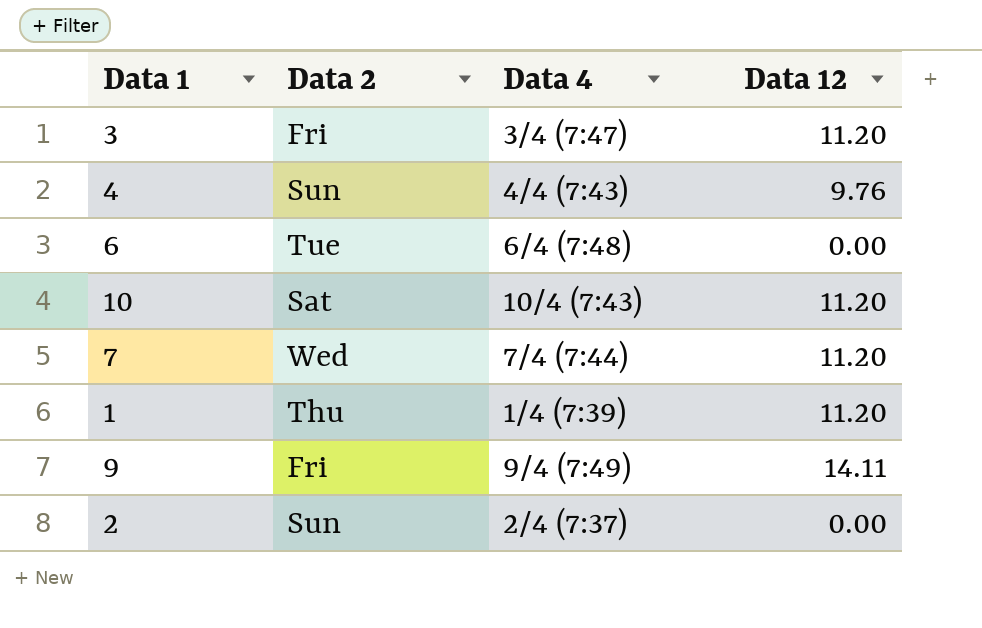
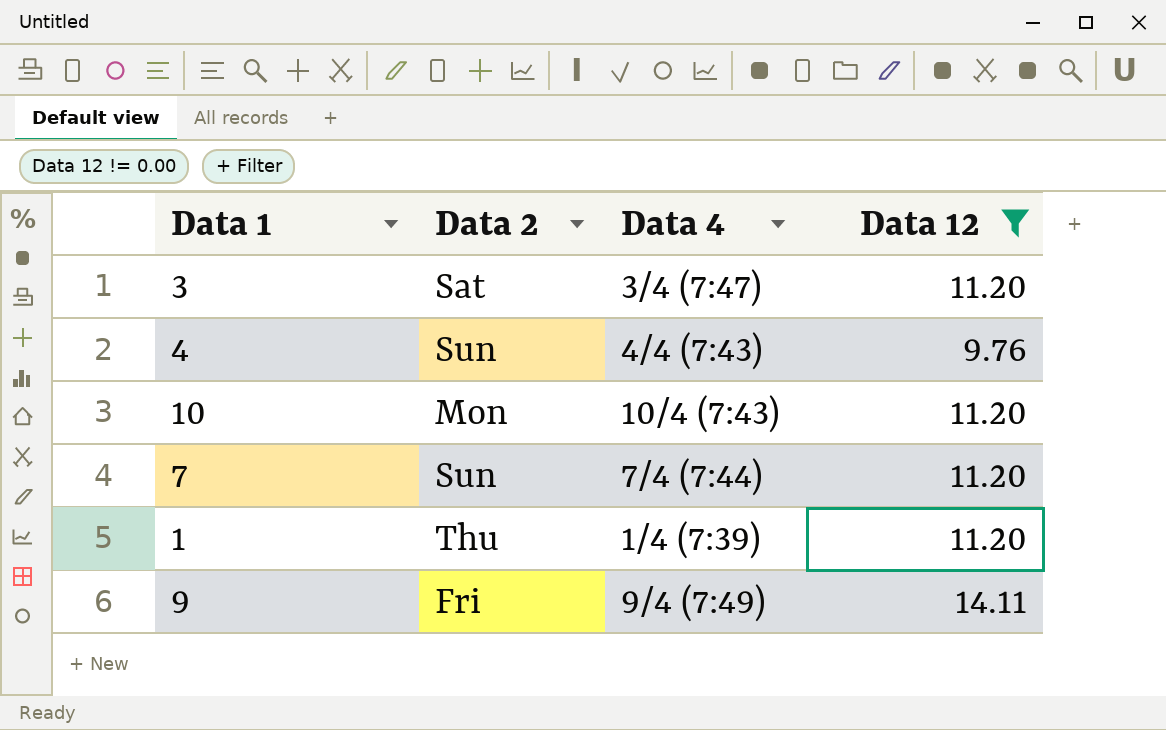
filter: none -> Data 12 != 0.00
3 | Data 2: Fri -> Sat
10 | Data 2: Sat -> Mon
7 | Data 2: Wed -> Sun

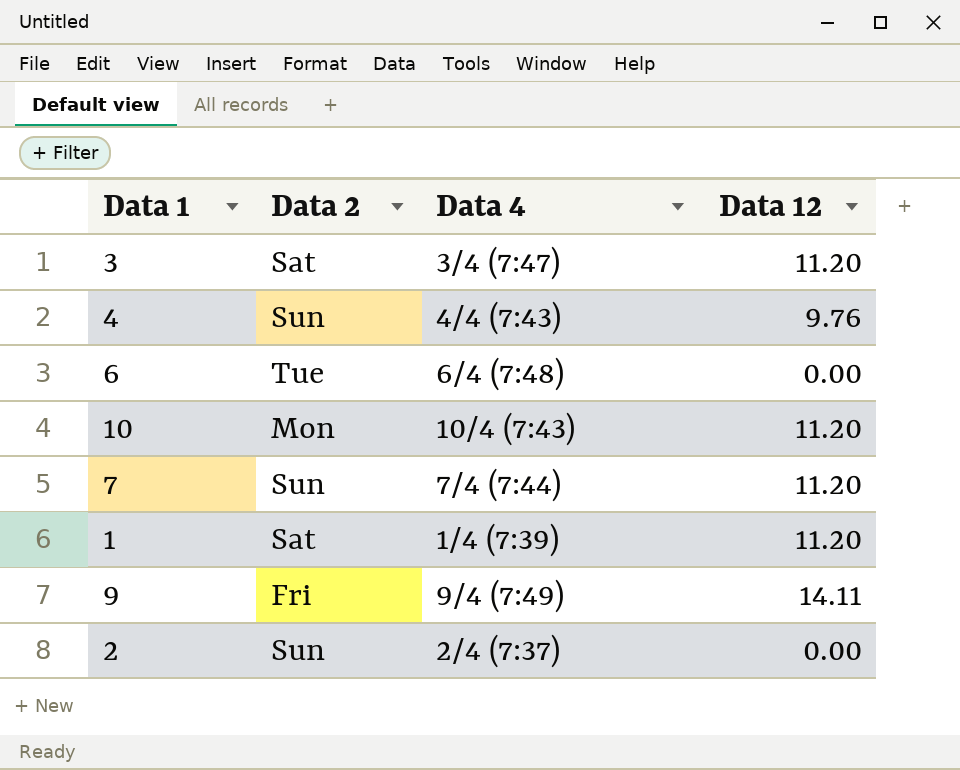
filter: Data 12 != 0.00 -> none
1 | Data 2: Thu -> Sat

